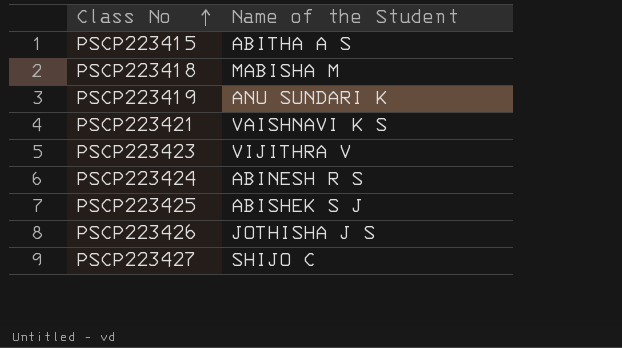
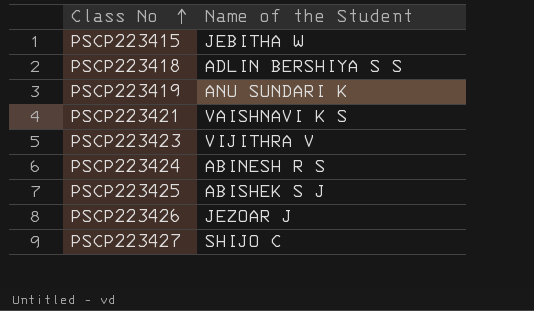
PSCP223415 | Name of the Student: ABITHA A S -> JEBITHA W
PSCP223418 | Name of the Student: MABISHA M -> ADLIN BERSHIYA S S
PSCP223426 | Name of the Student: JOTHISHA J S -> JEZOAR J

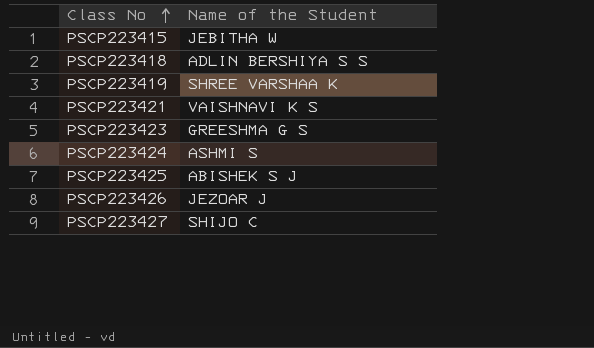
PSCP223419 | Name of the Student: ANU SUNDARI K -> SHREE VARSHAA K
PSCP223423 | Name of the Student: VIJITHRA V -> GREESHMA G S
PSCP223424 | Name of the Student: ABINESH R S -> ASHMI S

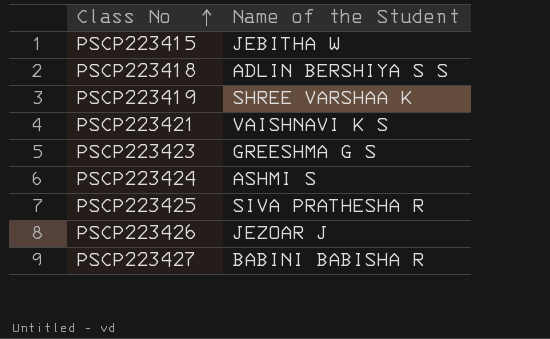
PSCP223425 | Name of the Student: ABISHEK S J -> SIVA PRATHESHA R
PSCP223427 | Name of the Student: SHIJO C -> BABINI BABISHA R

